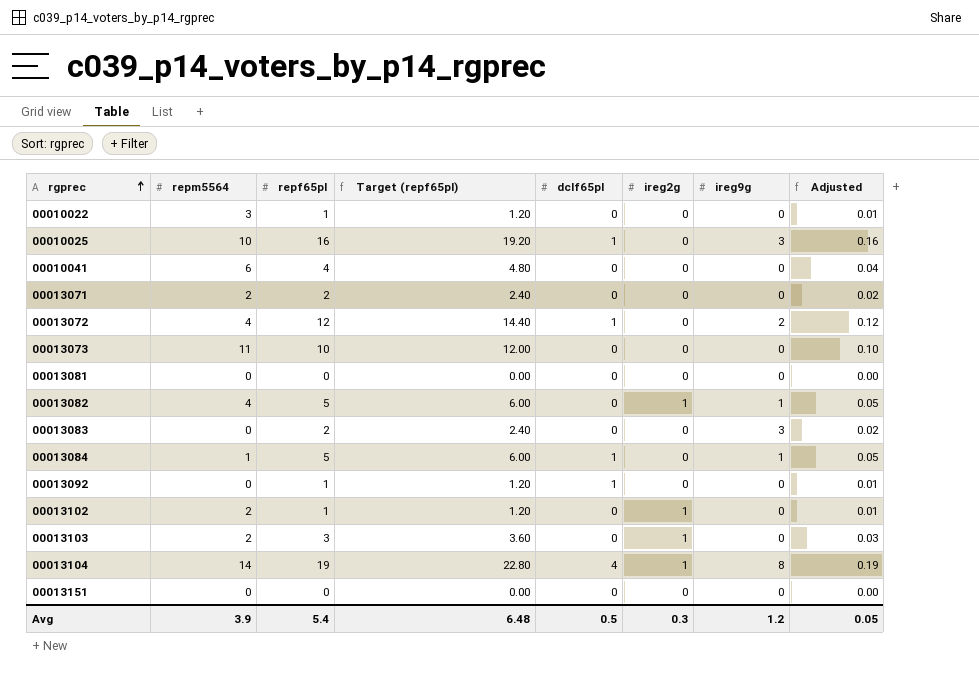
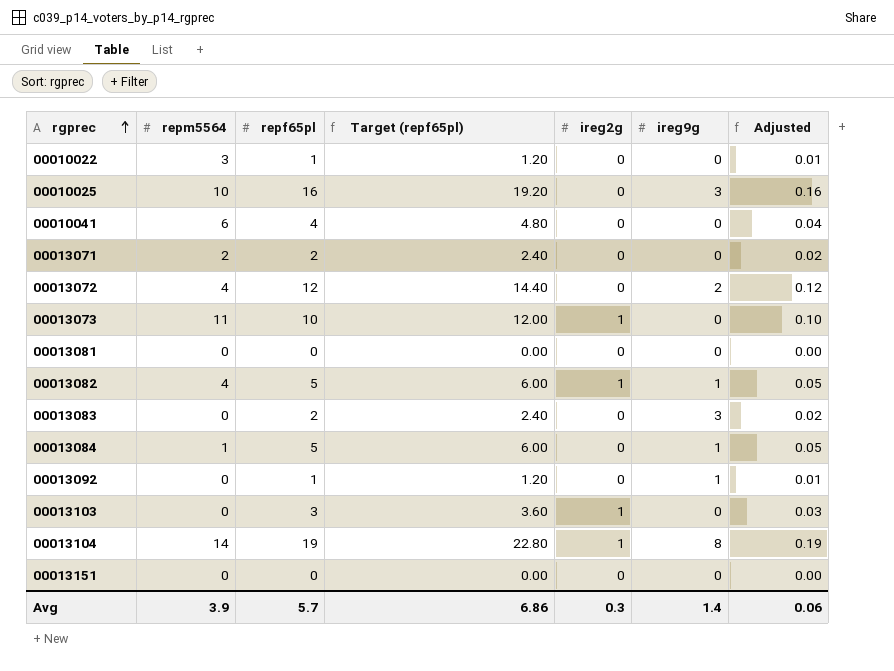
column dclf65pl | position: 5 -> none
row 00013102: 2 | 1 | 1.20 | 0 | 1 | 0 | 0.01 -> none
00013073 | ireg2g: 0 -> 1
00013092 | ireg9g: 0 -> 1
00013103 | repm5564: 2 -> 0
Avg | repf65pl: 5.4 -> 5.7
Avg | Target (repf65pl): 6.48 -> 6.86
Avg | ireg9g: 1.2 -> 1.4
Avg | Adjusted: 0.05 -> 0.06

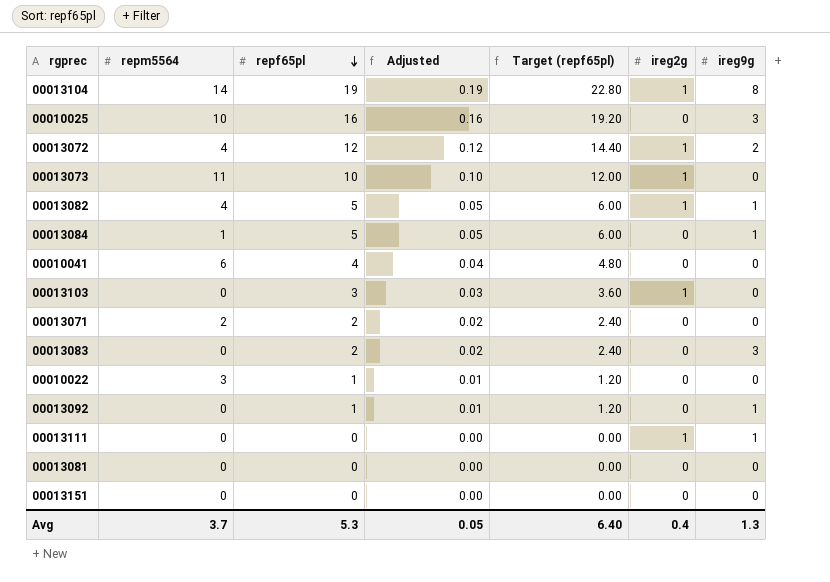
row order: rgprec ascending -> repf65pl descending
column Adjusted | position: 7 -> 4
00013072 | ireg2g: 0 -> 1
row 00013111: none -> 0 | 0 | 0.00 | 0.00 | 1 | 1
Avg | repm5564: 3.9 -> 3.7
Avg | repf65pl: 5.7 -> 5.3
Avg | Adjusted: 0.06 -> 0.05
Avg | Target (repf65pl): 6.86 -> 6.40
Avg | ireg2g: 0.3 -> 0.4
Avg | ireg9g: 1.4 -> 1.3

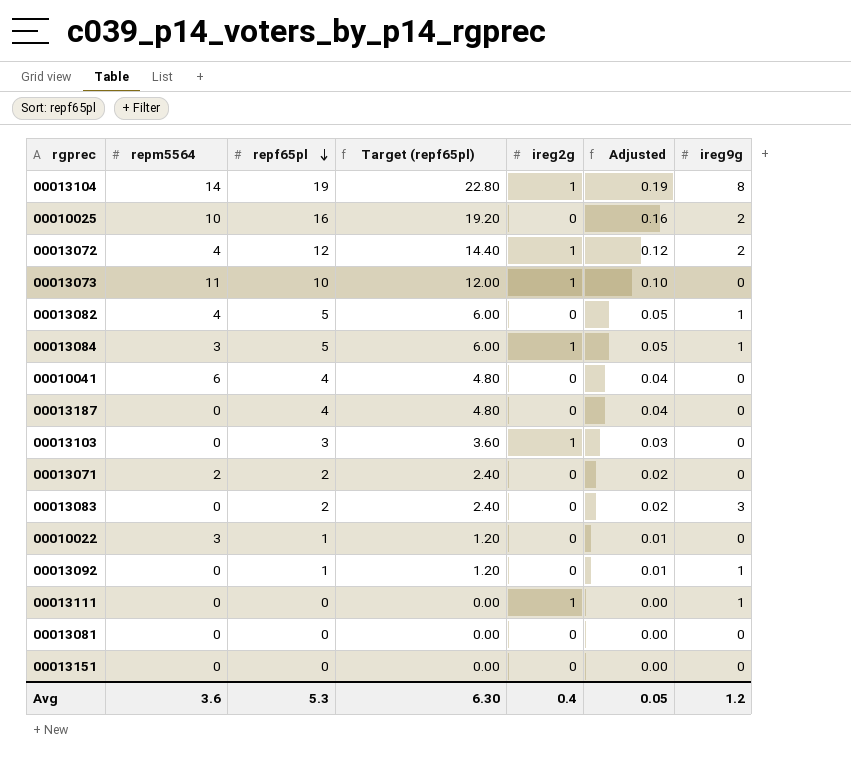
column Adjusted | position: 4 -> 6
00010025 | ireg9g: 3 -> 2
00013082 | ireg2g: 1 -> 0
00013084 | repm5564: 1 -> 3
00013084 | ireg2g: 0 -> 1
row 00013187: none -> 0 | 4 | 4.80 | 0 | 0.04 | 0
Avg | repm5564: 3.7 -> 3.6
Avg | Target (repf65pl): 6.40 -> 6.30
Avg | ireg9g: 1.3 -> 1.2

